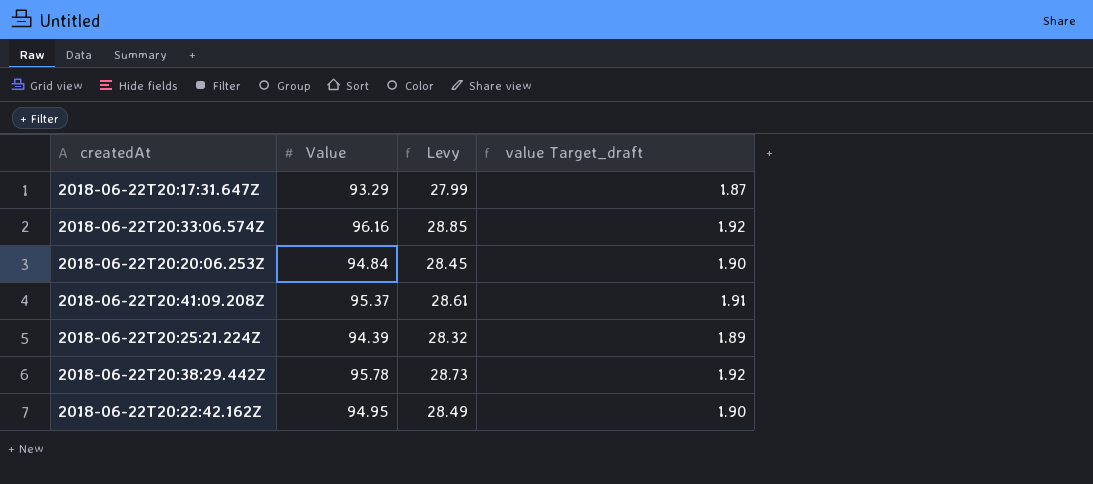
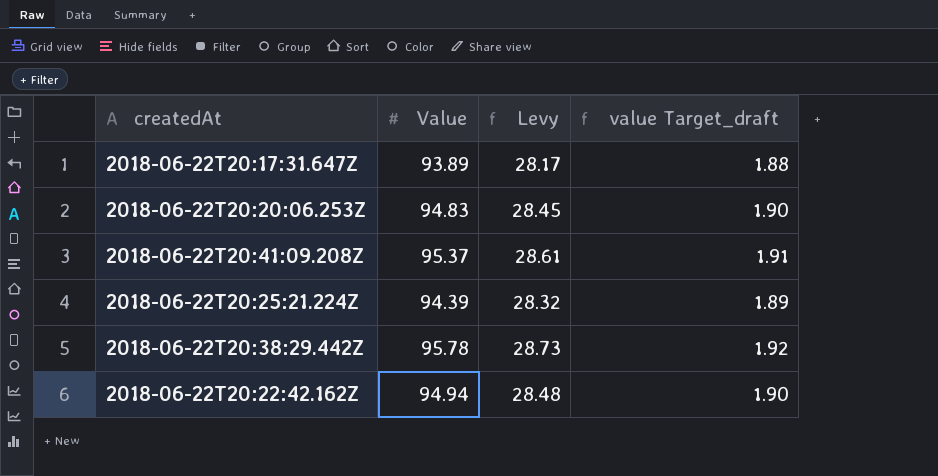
row 2018-06-22T20:33:06.574Z: 96.16 | 28.85 | 1.92 -> none
2018-06-22T20:17:31.647Z | Value: 93.29 -> 93.89
2018-06-22T20:17:31.647Z | Levy: 27.99 -> 28.17
2018-06-22T20:17:31.647Z | value Target_draft: 1.87 -> 1.88
2018-06-22T20:20:06.253Z | Value: 94.84 -> 94.83
2018-06-22T20:22:42.162Z | Value: 94.95 -> 94.94
2018-06-22T20:22:42.162Z | Levy: 28.49 -> 28.48

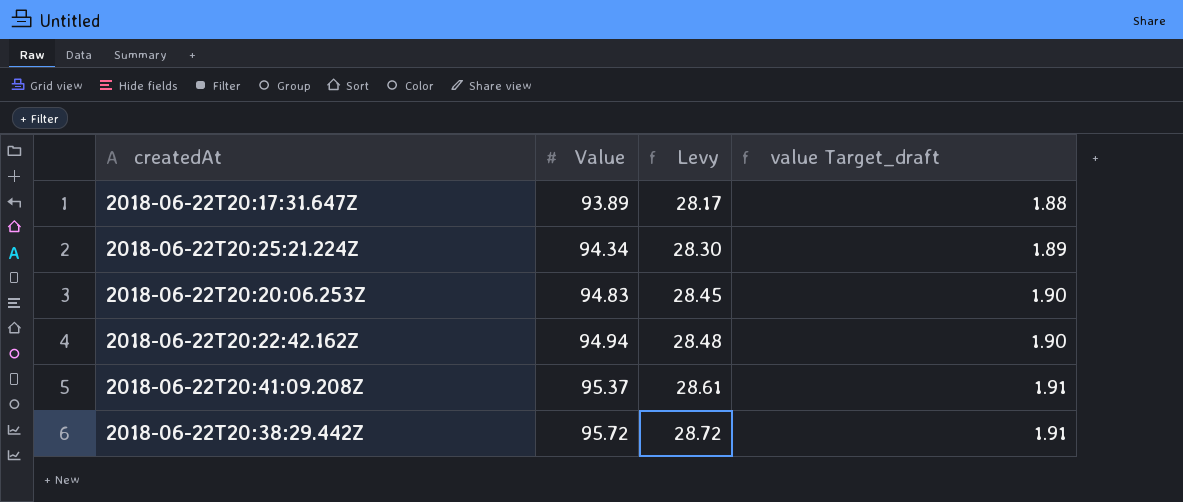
row order: none -> Value ascending
2018-06-22T20:25:21.224Z | Value: 94.39 -> 94.34
2018-06-22T20:25:21.224Z | Levy: 28.32 -> 28.30
2018-06-22T20:38:29.442Z | Value: 95.78 -> 95.72
2018-06-22T20:38:29.442Z | Levy: 28.73 -> 28.72
2018-06-22T20:38:29.442Z | value Target_draft: 1.92 -> 1.91

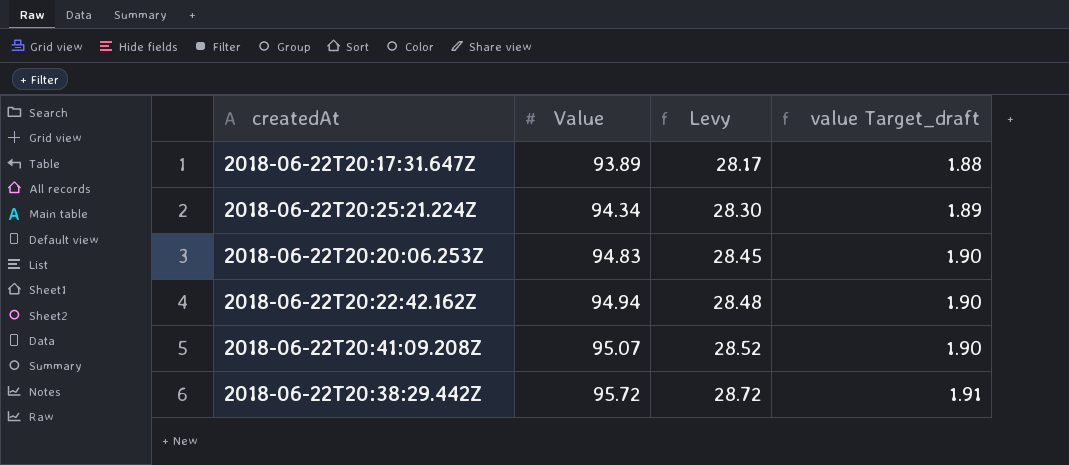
2018-06-22T20:41:09.208Z | Value: 95.37 -> 95.07
2018-06-22T20:41:09.208Z | Levy: 28.61 -> 28.52
2018-06-22T20:41:09.208Z | value Target_draft: 1.91 -> 1.90

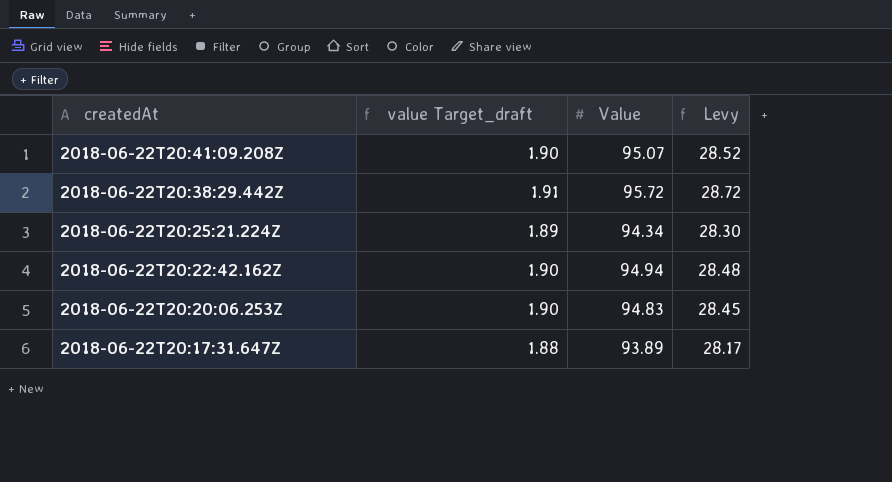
row order: Value ascending -> createdAt descending
column value Target_draft | position: 4 -> 2

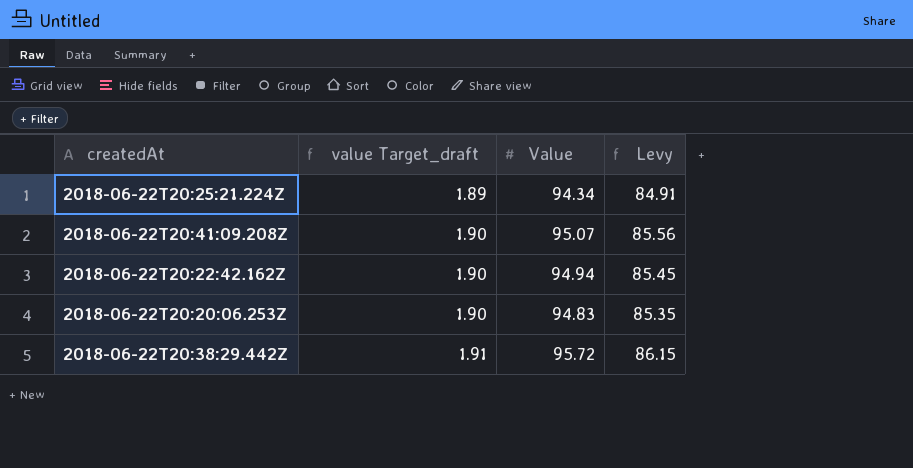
row order: createdAt descending -> value Target_draft ascending
column Levy | formula: [Value] * 0.3 -> [Value] * 0.9
row 2018-06-22T20:17:31.647Z: 1.88 | 93.89 | 28.17 -> none

